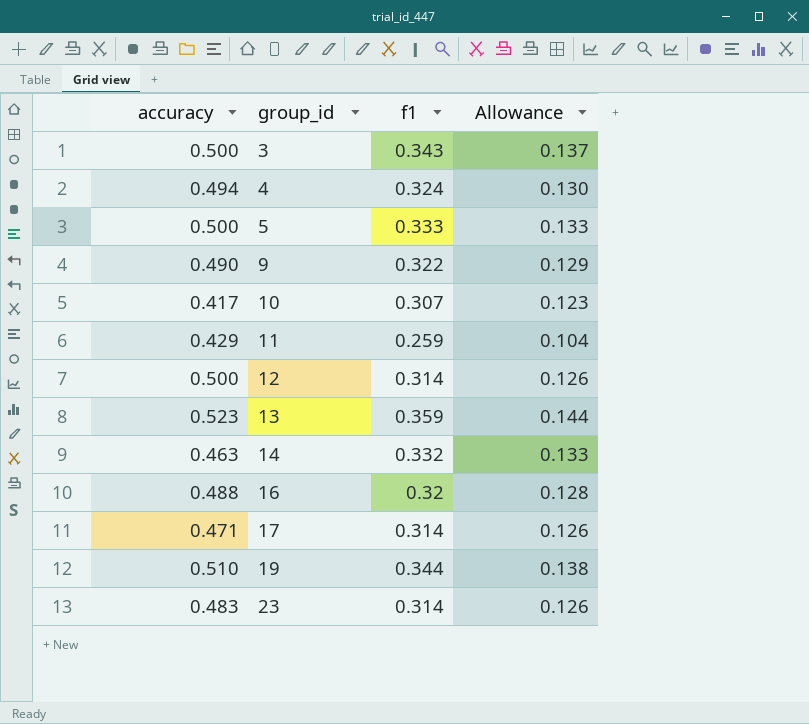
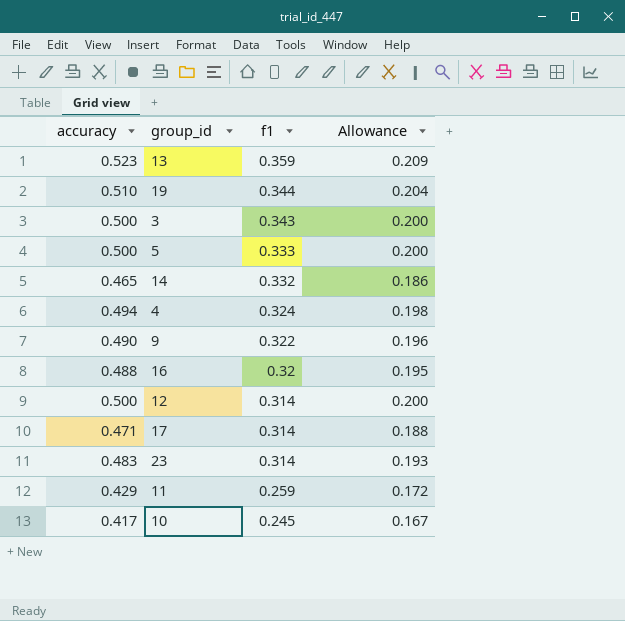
row order: group_id ascending -> f1 descending
column Allowance | formula: [f1] * 0.4 -> [accuracy] * 0.4
14 | accuracy: 0.463 -> 0.465
10 | f1: 0.307 -> 0.245

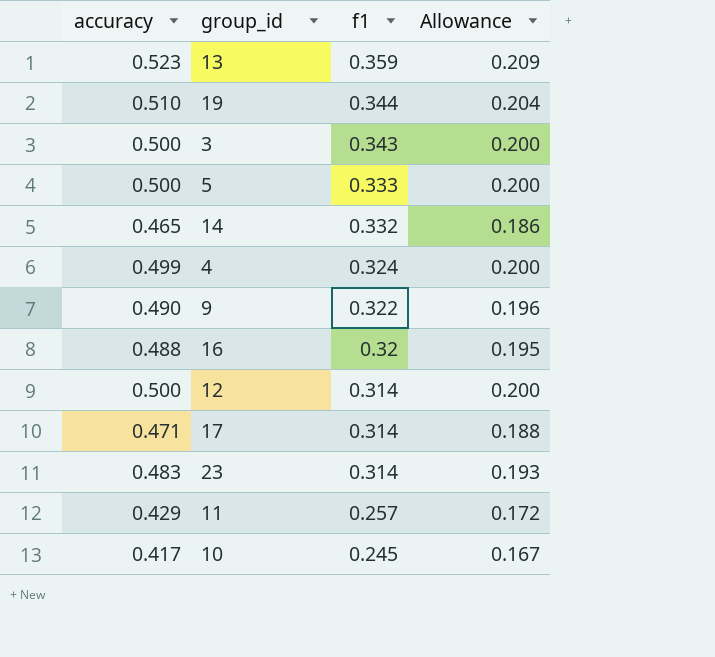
4 | accuracy: 0.494 -> 0.499
4 | Allowance: 0.198 -> 0.200
11 | f1: 0.259 -> 0.257

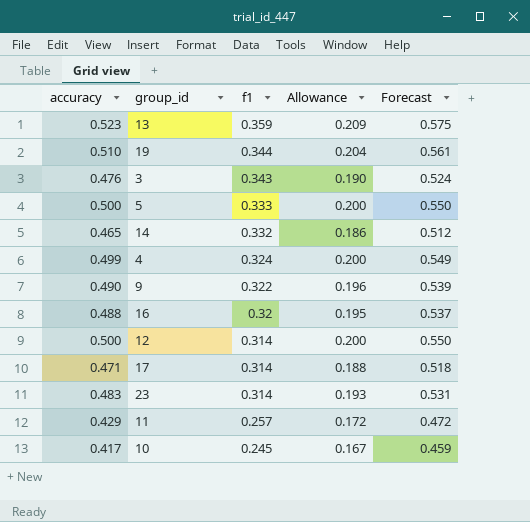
column Forecast | formula: none -> [accuracy] * 1.1
3 | accuracy: 0.500 -> 0.476
3 | Allowance: 0.200 -> 0.190

